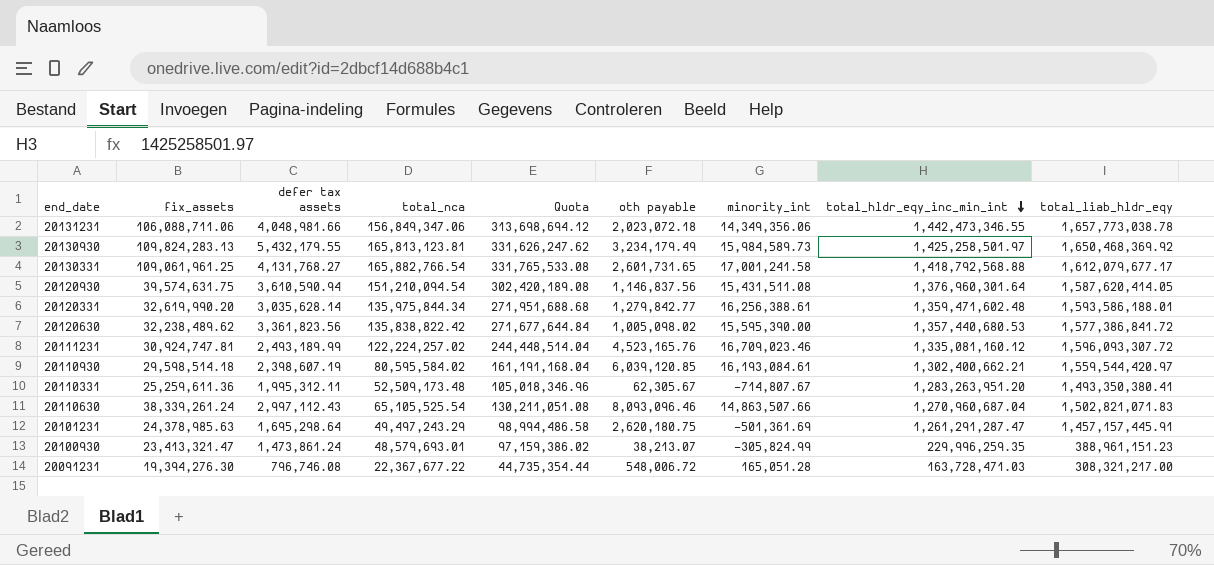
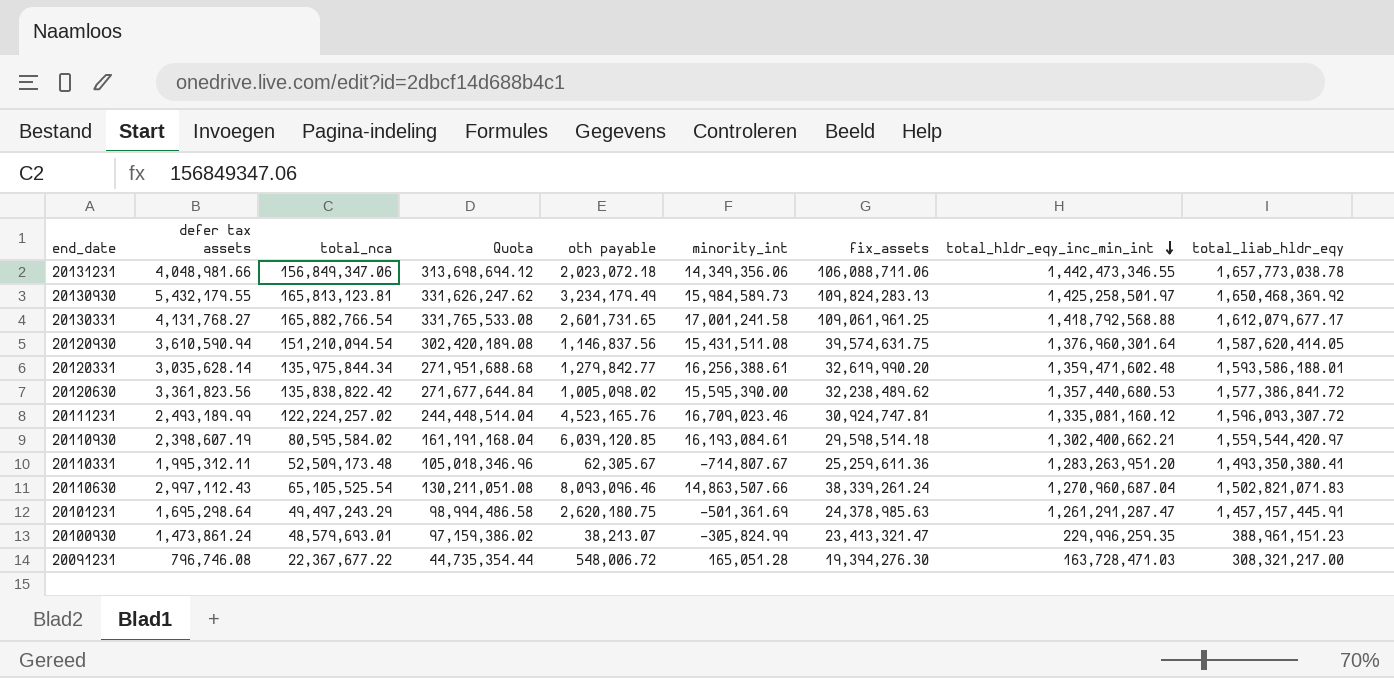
column fix_assets | position: 2 -> 7

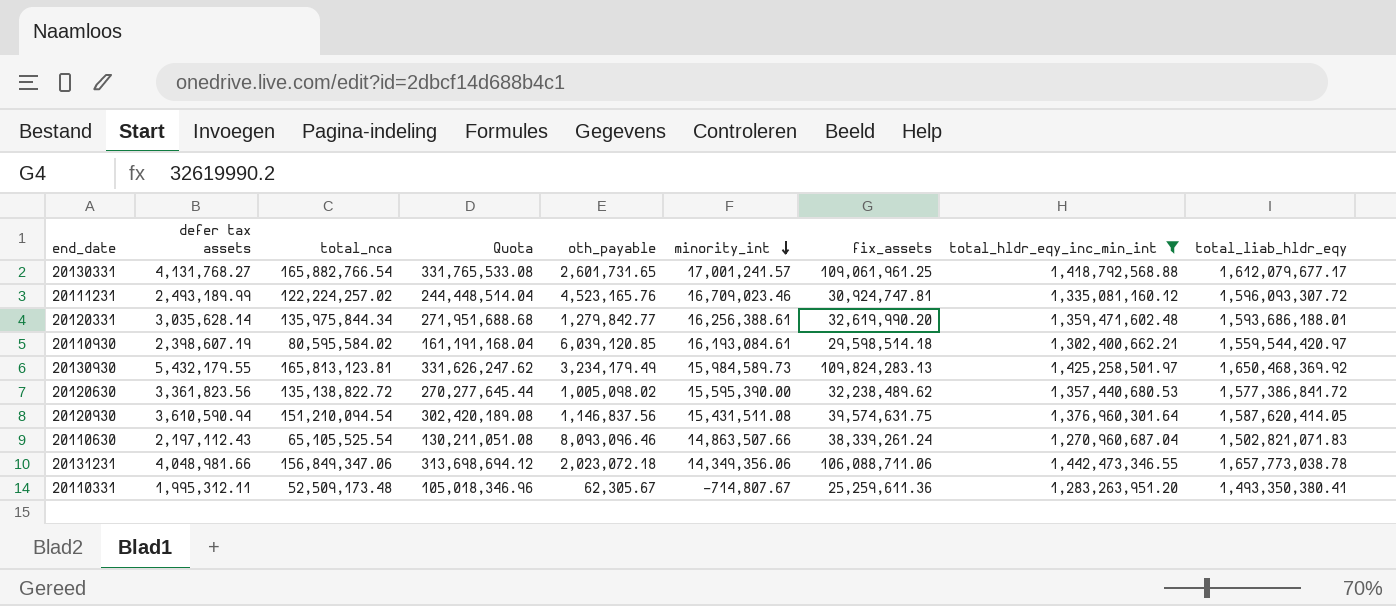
filter: none -> total_hldr_eqy_inc_min_int >= 1,270,960,687.04
row order: total_hldr_eqy_inc_min_int descending -> minority_int descending
column name: oth payable -> oth_payable
20130331 | minority_int: 17,001,241.58 -> 17,001,241.57
20120331 | total_liab_hldr_eqy: 1,593,586,188.01 -> 1,593,686,188.01
20120630 | total_nca: 135,838,822.42 -> 135,138,822.72
20120630 | Quota: 271,677,644.84 -> 270,277,645.44
20110630 | defer tax assets: 2,997,112.43 -> 2,197,112.43

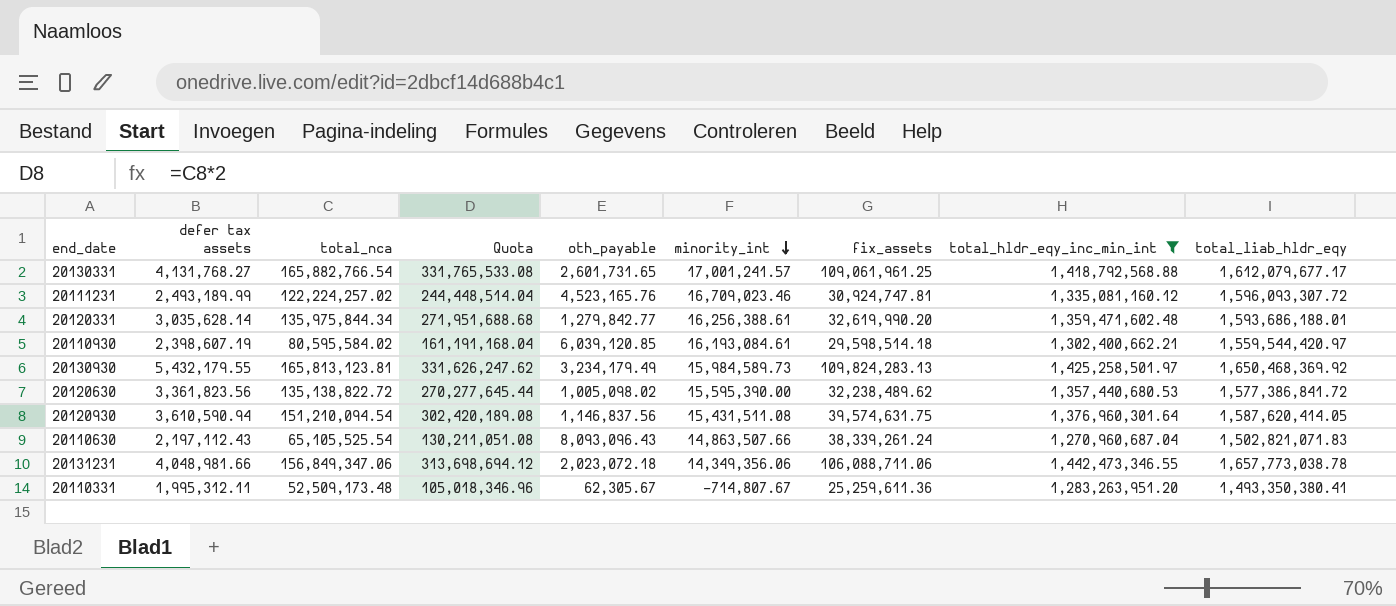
20110630 | oth_payable: 8,093,096.46 -> 8,093,096.43

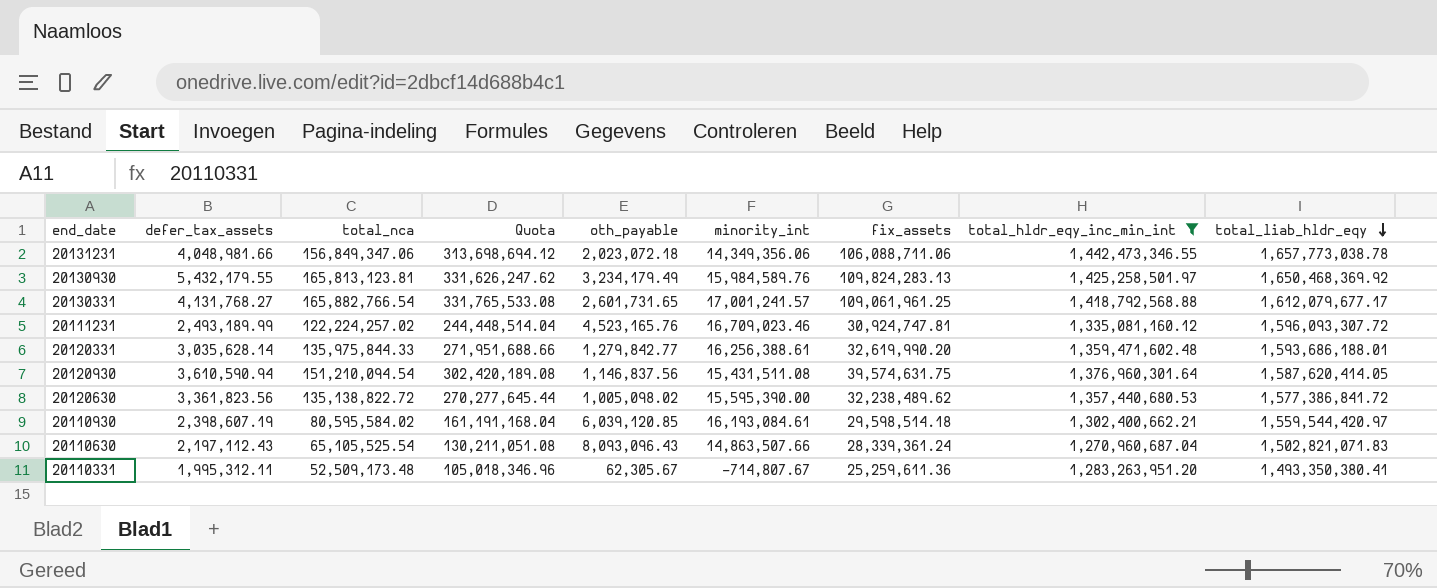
row order: minority_int descending -> total_liab_hldr_eqy descending
column name: defer tax assets -> defer_tax_assets
20130930 | minority_int: 15,984,589.73 -> 15,984,589.76
20120331 | total_nca: 135,975,844.34 -> 135,975,844.33
20120331 | Quota: 271,951,688.68 -> 271,951,688.66
20110630 | fix_assets: 38,339,261.24 -> 28,339,361.24

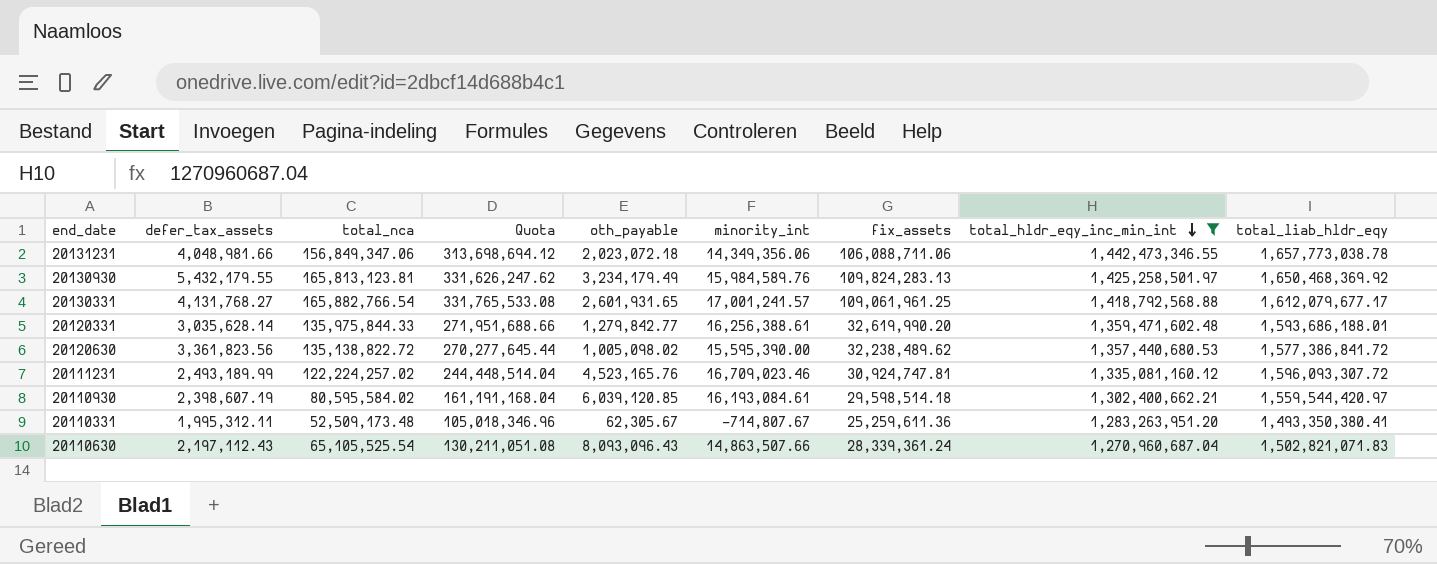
row order: total_liab_hldr_eqy descending -> total_hldr_eqy_inc_min_int descending
row 20120930: 3,610,590.94 | 151,210,094.54 | 302,420,189.08 | 1,146,837.56 | 15,431,511.08 | 39,574,631.75 | 1,376,960,301.64 | 1,587,620,414.05 -> none
20130331 | oth_payable: 2,601,731.65 -> 2,601,931.65

